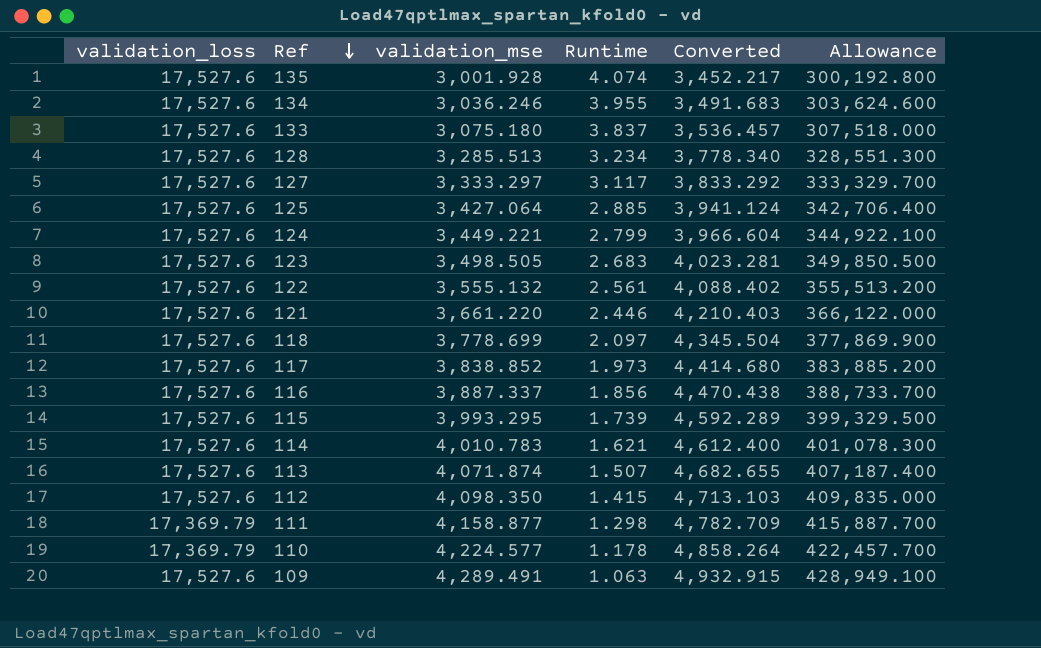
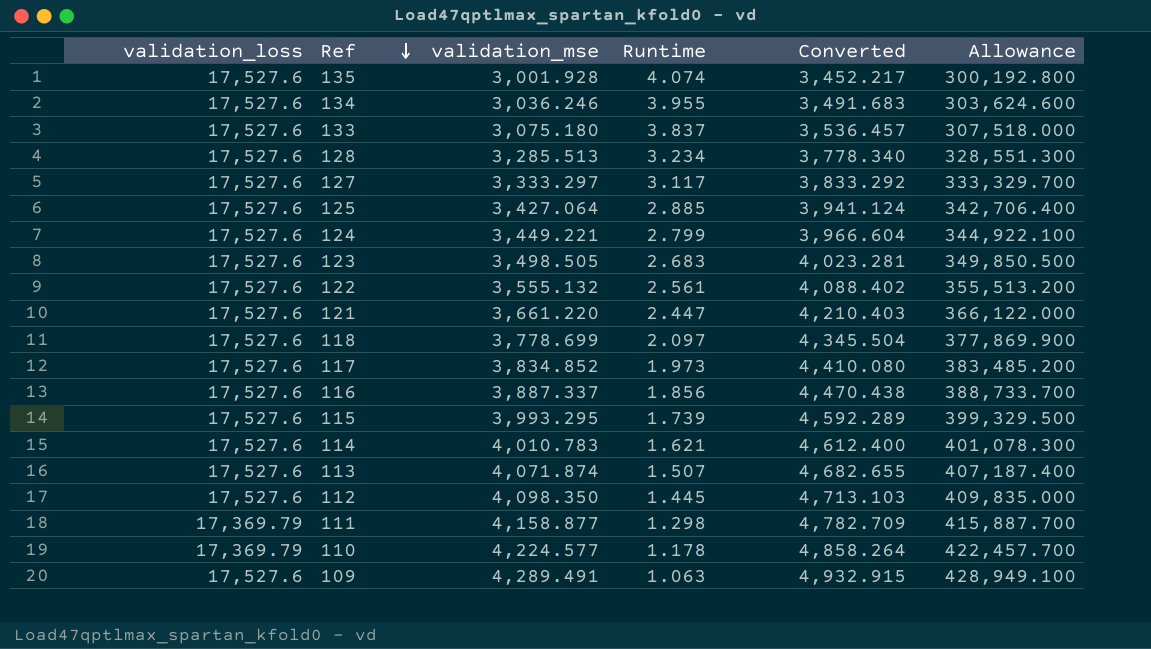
121 | Runtime: 2.446 -> 2.447
117 | validation_mse: 3,838.852 -> 3,834.852
117 | Converted: 4,414.680 -> 4,410.080
117 | Allowance: 383,885.200 -> 383,485.200
112 | Runtime: 1.415 -> 1.445

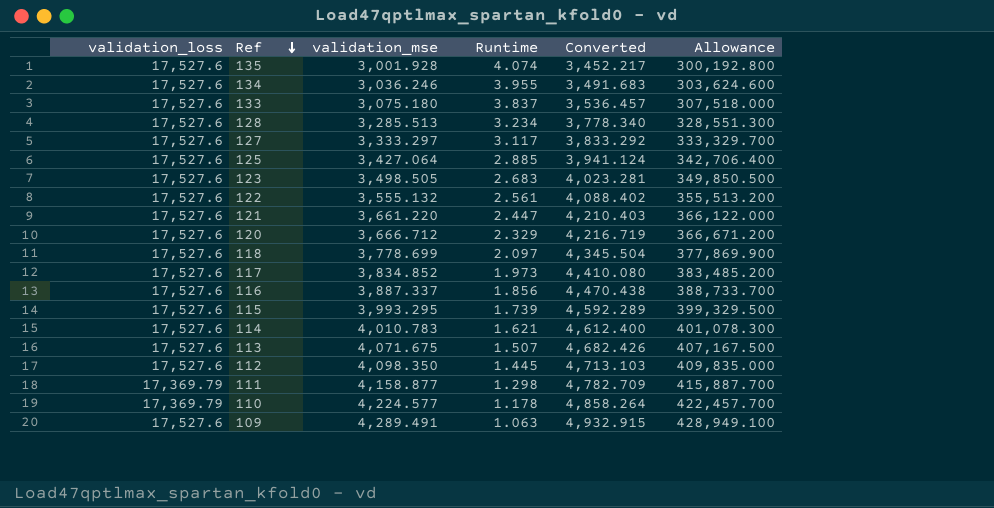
row 124: 17,527.6 | 3,449.221 | 2.799 | 3,966.604 | 344,922.100 -> none
row 120: none -> 17,527.6 | 3,666.712 | 2.329 | 4,216.719 | 366,671.200
113 | validation_mse: 4,071.874 -> 4,071.675
113 | Converted: 4,682.655 -> 4,682.426
113 | Allowance: 407,187.400 -> 407,167.500

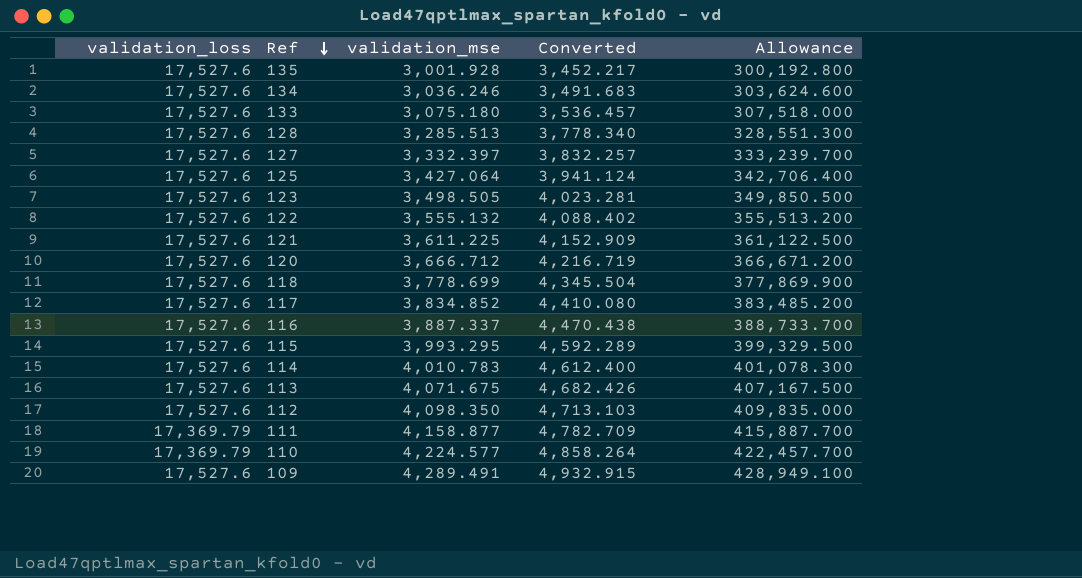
column Runtime | position: 4 -> none
127 | validation_mse: 3,333.297 -> 3,332.397
127 | Converted: 3,833.292 -> 3,832.257
127 | Allowance: 333,329.700 -> 333,239.700
121 | validation_mse: 3,661.220 -> 3,611.225
121 | Converted: 4,210.403 -> 4,152.909
121 | Allowance: 366,122.000 -> 361,122.500

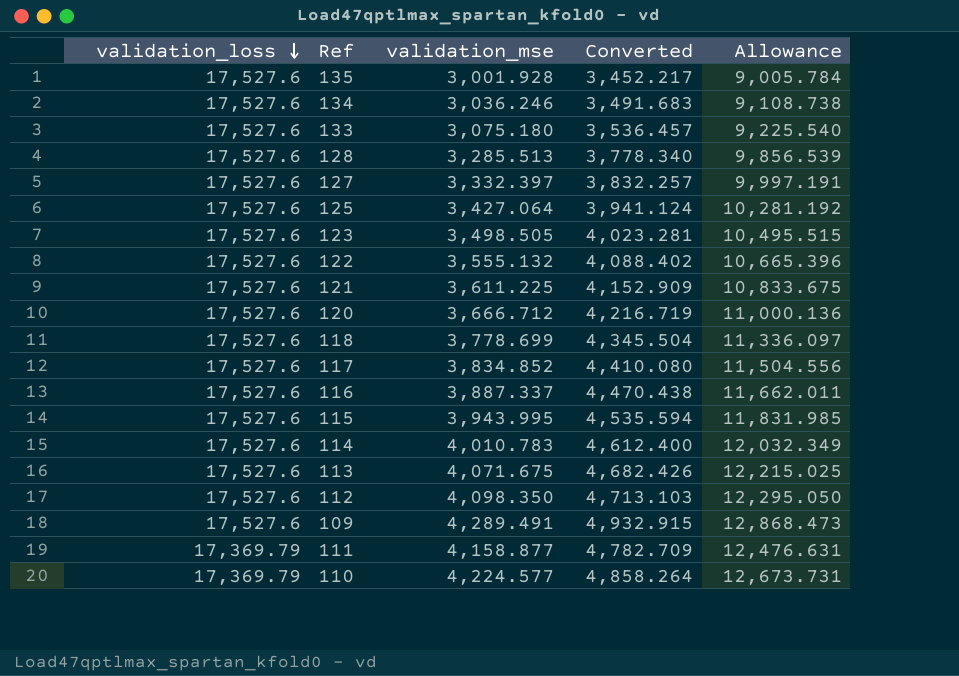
row order: Ref descending -> validation_loss descending
column Allowance | formula: [validation_mse] * 100 -> [validation_mse] * 3
115 | validation_mse: 3,993.295 -> 3,943.995
115 | Converted: 4,592.289 -> 4,535.594

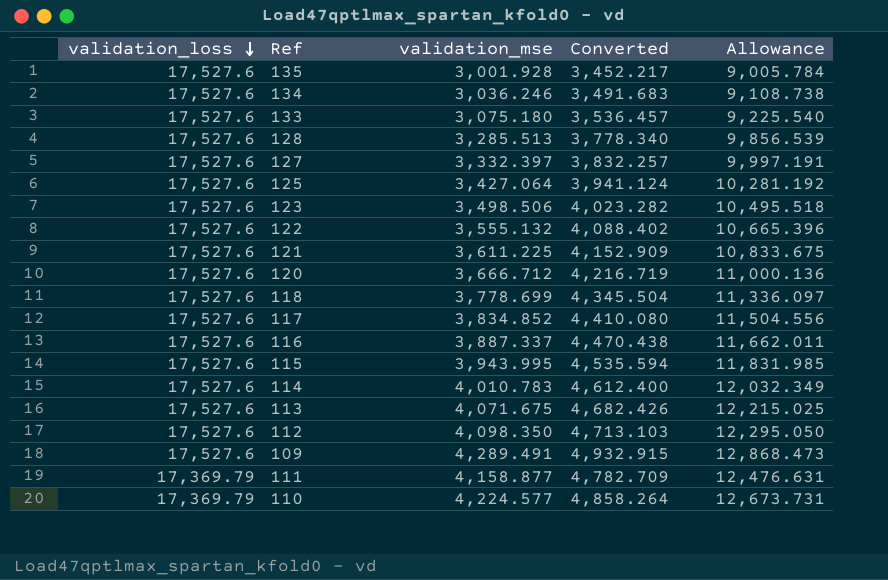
123 | validation_mse: 3,498.505 -> 3,498.506
123 | Converted: 4,023.281 -> 4,023.282
123 | Allowance: 10,495.515 -> 10,495.518

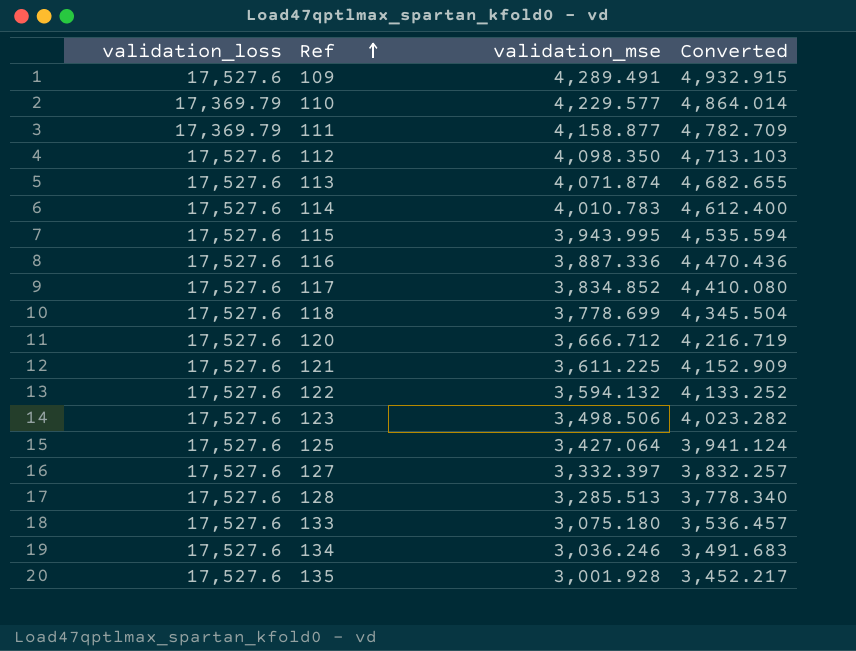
row order: validation_loss descending -> Ref ascending
column Allowance | formula: [validation_mse] * 3 -> none
110 | validation_mse: 4,224.577 -> 4,229.577
110 | Converted: 4,858.264 -> 4,864.014
113 | validation_mse: 4,071.675 -> 4,071.874
113 | Converted: 4,682.426 -> 4,682.655
116 | validation_mse: 3,887.337 -> 3,887.336
116 | Converted: 4,470.438 -> 4,470.436
122 | validation_mse: 3,555.132 -> 3,594.132
122 | Converted: 4,088.402 -> 4,133.252

